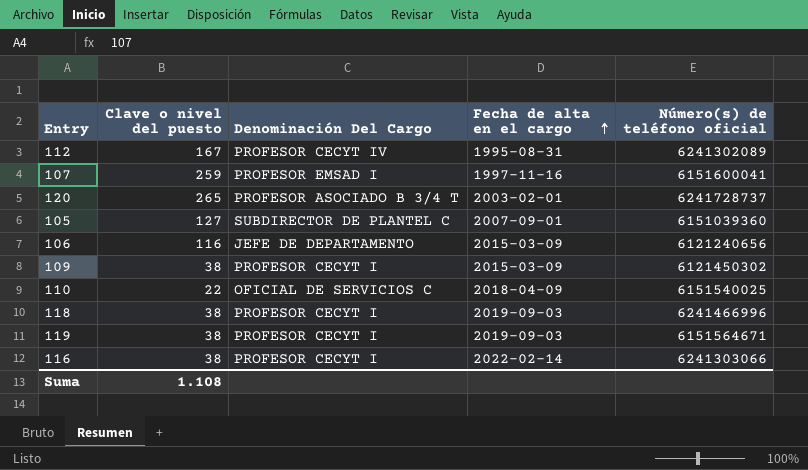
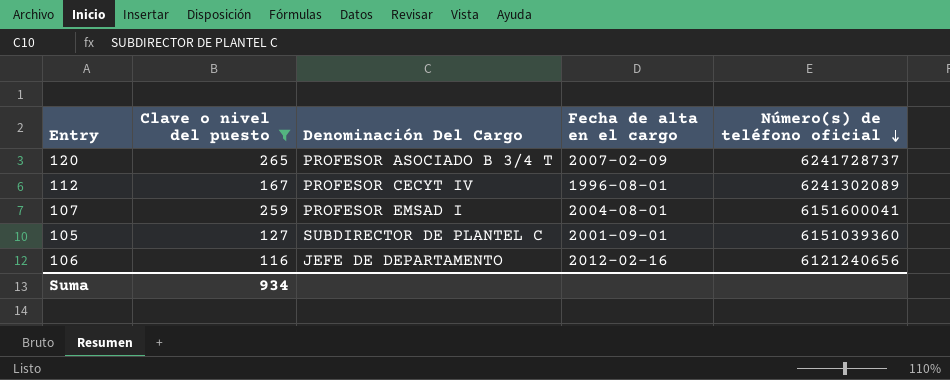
filter: none -> Clave o nivel del puesto >= 116
row order: Fecha de alta en el cargo ascending -> Número(s) de teléfono oficial descending
120 | Fecha de alta en el cargo: 2003-02-01 -> 2007-02-09
112 | Fecha de alta en el cargo: 1995-08-31 -> 1996-08-01
107 | Fecha de alta en el cargo: 1997-11-16 -> 2004-08-01
105 | Fecha de alta en el cargo: 2007-09-01 -> 2001-09-01
106 | Fecha de alta en el cargo: 2015-03-09 -> 2012-02-16
Suma | Clave o nivel del puesto: 1.108 -> 934

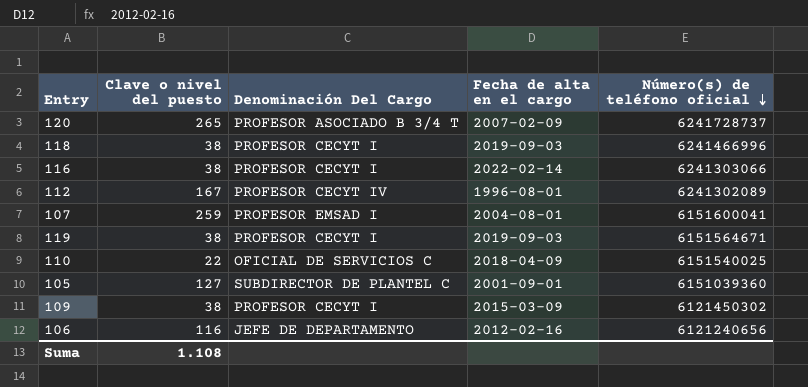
filter: Clave o nivel del puesto >= 116 -> none
Suma | Clave o nivel del puesto: 934 -> 1.108

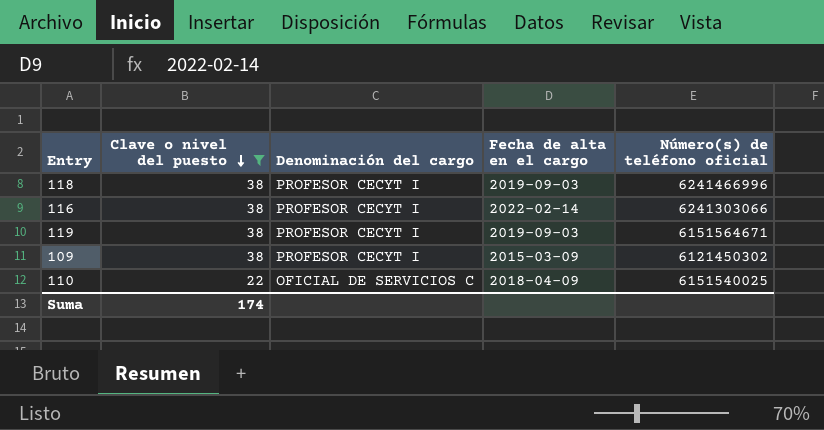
filter: none -> Clave o nivel del puesto <= 38
row order: Número(s) de teléfono oficial descending -> Clave o nivel del puesto descending
column name: Denominación Del Cargo -> Denominación del cargo
Suma | Clave o nivel del puesto: 1.108 -> 174

